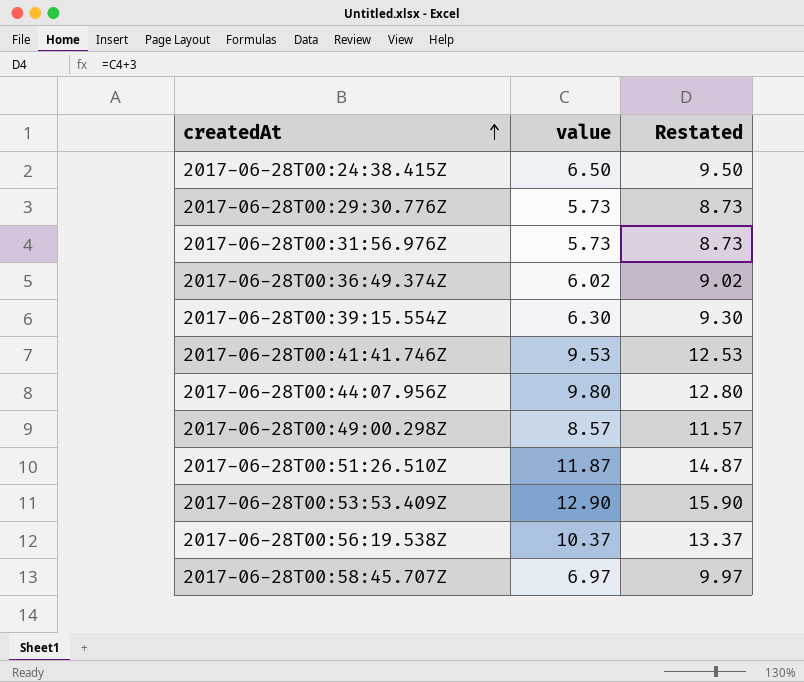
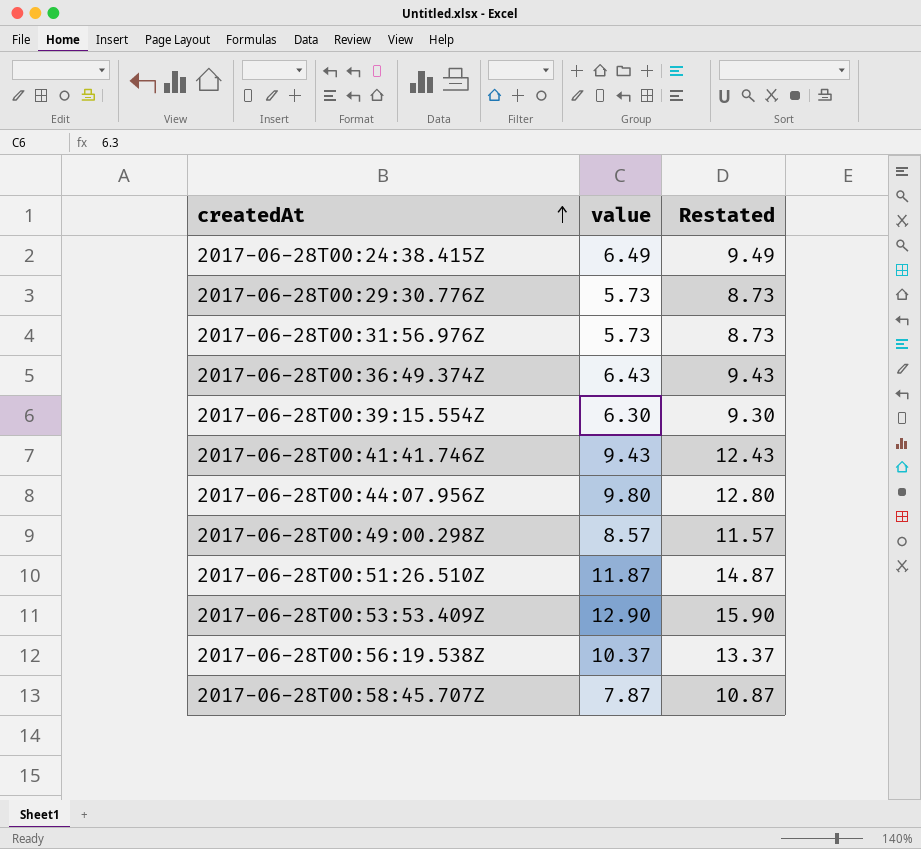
2017-06-28T00:24:38.415Z | value: 6.50 -> 6.49
2017-06-28T00:24:38.415Z | Restated: 9.50 -> 9.49
2017-06-28T00:36:49.374Z | value: 6.02 -> 6.43
2017-06-28T00:36:49.374Z | Restated: 9.02 -> 9.43
2017-06-28T00:41:41.746Z | value: 9.53 -> 9.43
2017-06-28T00:41:41.746Z | Restated: 12.53 -> 12.43
2017-06-28T00:58:45.707Z | value: 6.97 -> 7.87
2017-06-28T00:58:45.707Z | Restated: 9.97 -> 10.87

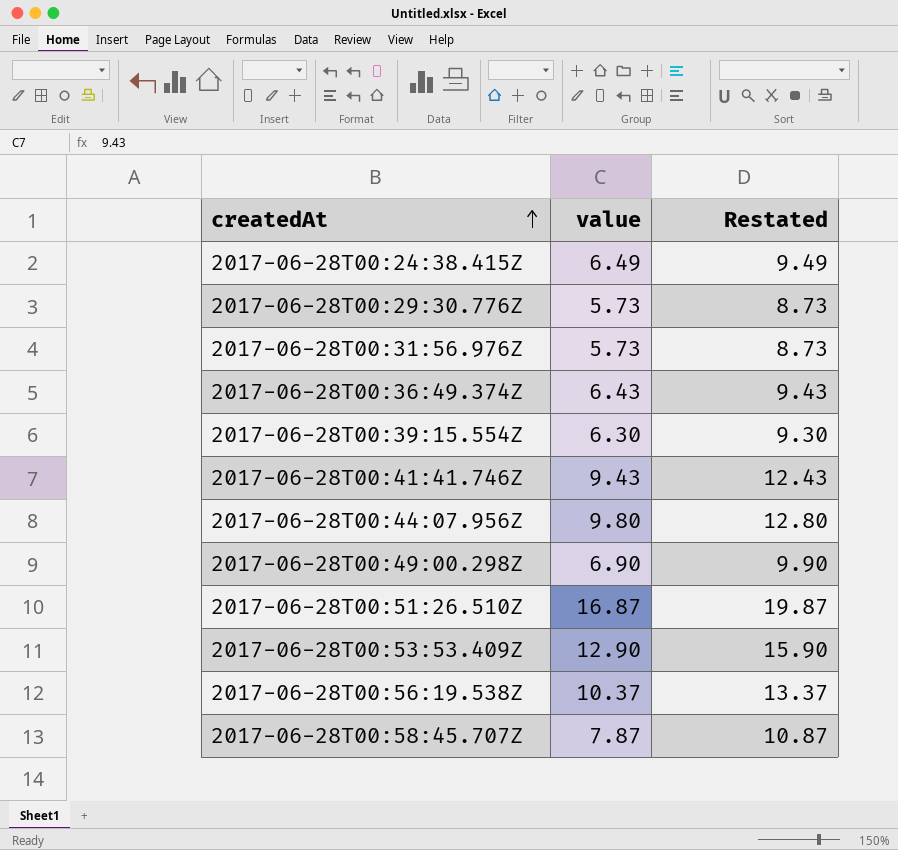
2017-06-28T00:49:00.298Z | value: 8.57 -> 6.90
2017-06-28T00:49:00.298Z | Restated: 11.57 -> 9.90
2017-06-28T00:51:26.510Z | value: 11.87 -> 16.87
2017-06-28T00:51:26.510Z | Restated: 14.87 -> 19.87

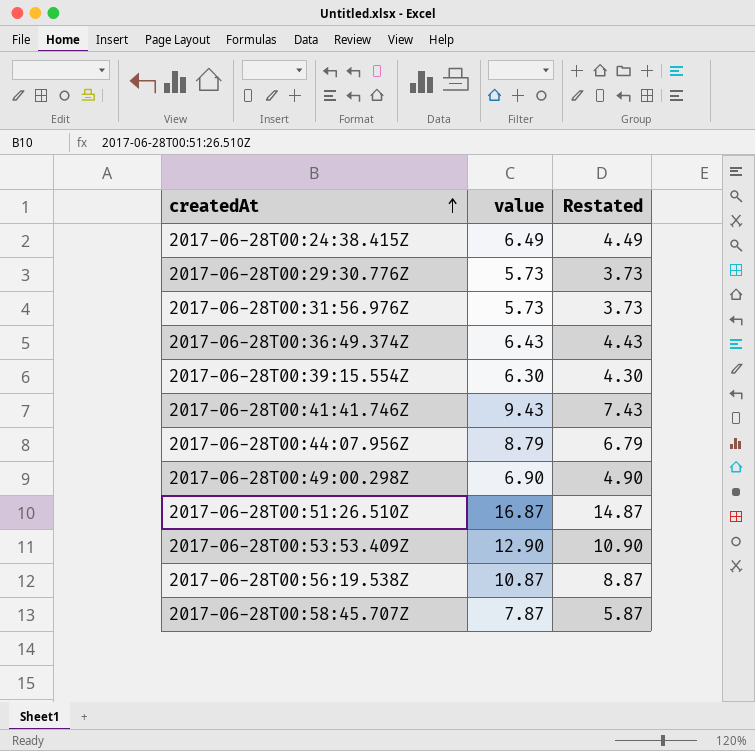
column Restated | formula: [value] + 3 -> [value] - 2
2017-06-28T00:44:07.956Z | value: 9.80 -> 8.79
2017-06-28T00:56:19.538Z | value: 10.37 -> 10.87

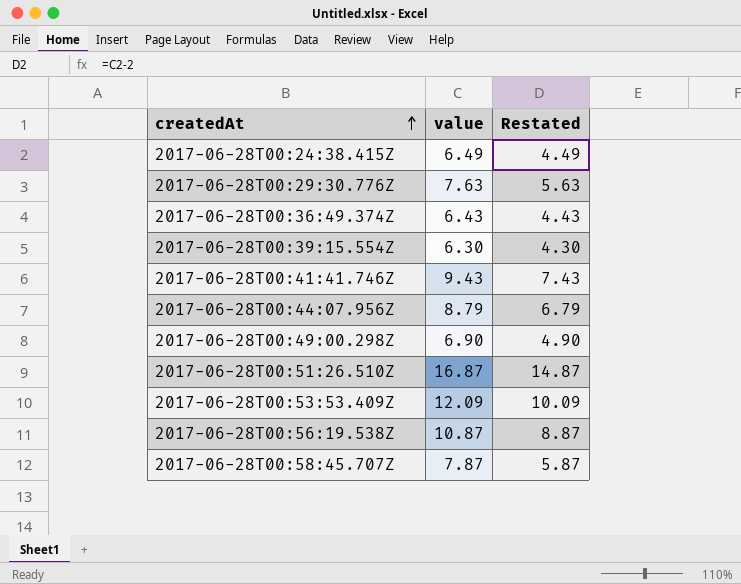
row 2017-06-28T00:31:56.976Z: 5.73 | 3.73 -> none
2017-06-28T00:29:30.776Z | value: 5.73 -> 7.63
2017-06-28T00:29:30.776Z | Restated: 3.73 -> 5.63
2017-06-28T00:53:53.409Z | value: 12.90 -> 12.09
2017-06-28T00:53:53.409Z | Restated: 10.90 -> 10.09

